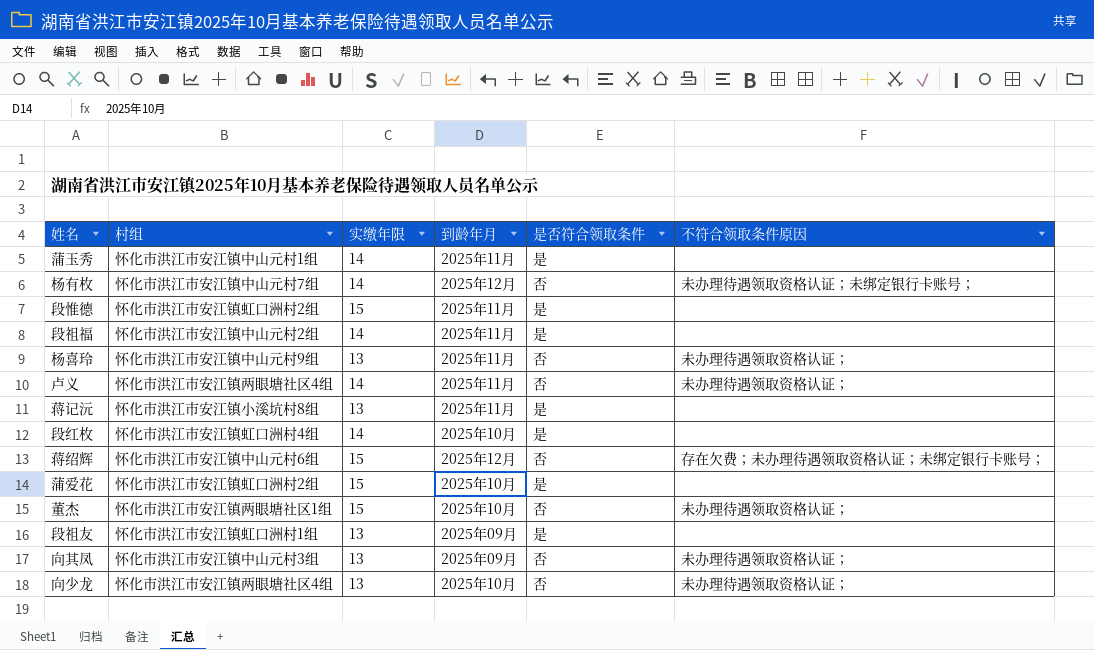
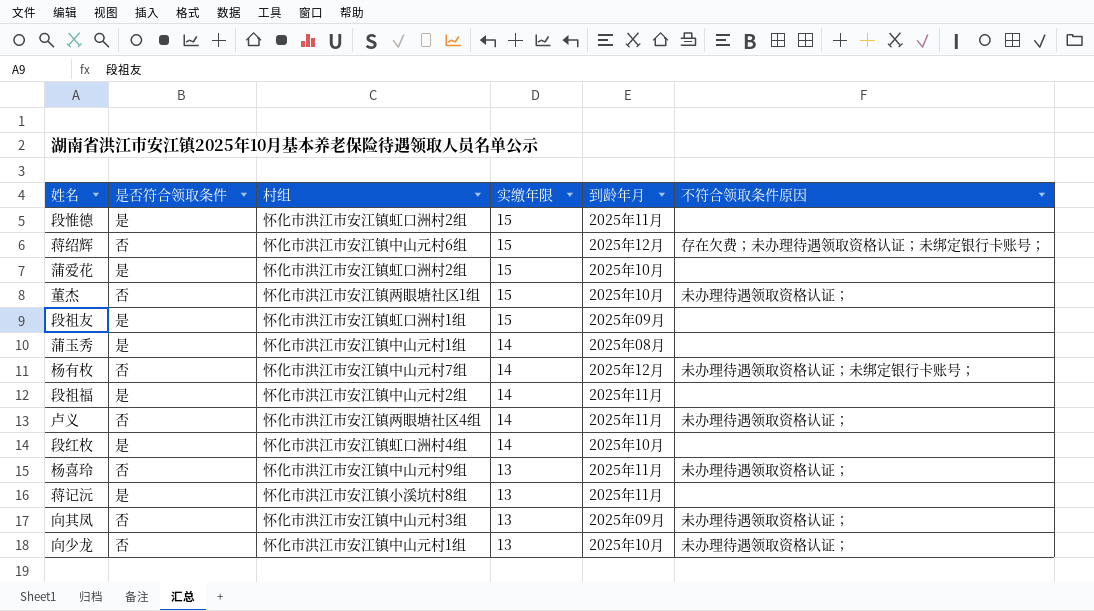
row order: none -> 实缴年限 descending
column 是否符合领取条件 | position: 5 -> 2
段祖友 | 实缴年限: 13 -> 15
蒲玉秀 | 到龄年月: 2025年11月 -> 2025年08月
向少龙 | 村组: 怀化市洪江市安江镇两眼塘社区4组 -> 怀化市洪江市安江镇中山元村1组

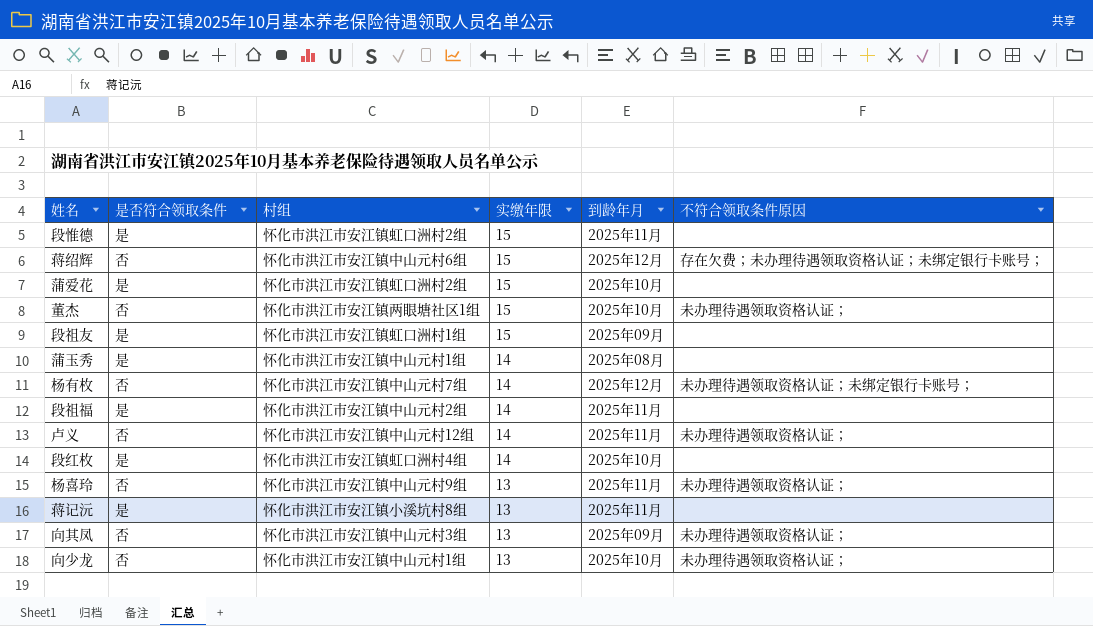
卢义 | 村组: 怀化市洪江市安江镇两眼塘社区4组 -> 怀化市洪江市安江镇中山元村12组

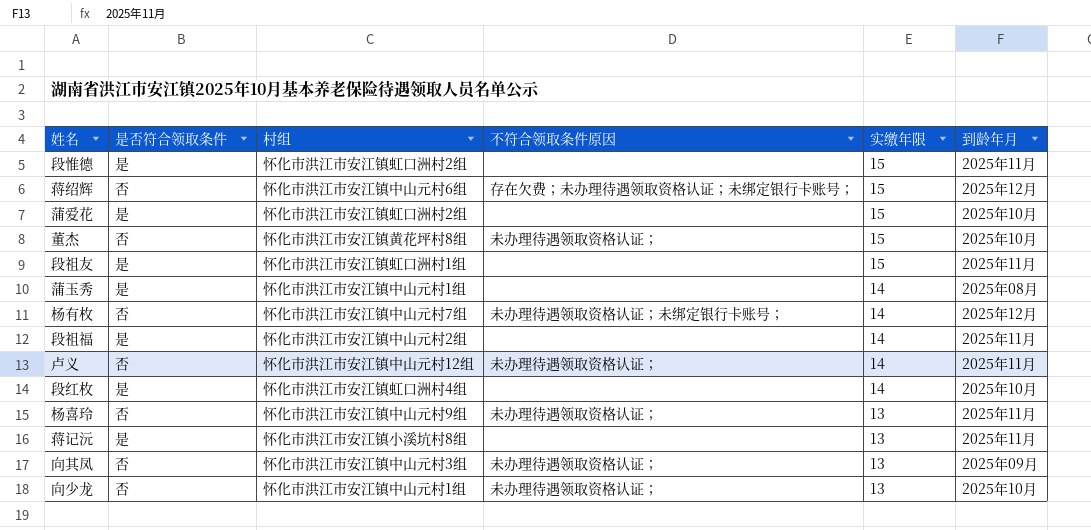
column 不符合领取条件原因 | position: 6 -> 4
董杰 | 村组: 怀化市洪江市安江镇两眼塘社区1组 -> 怀化市洪江市安江镇黄花坪村8组
段祖友 | 到龄年月: 2025年09月 -> 2025年11月

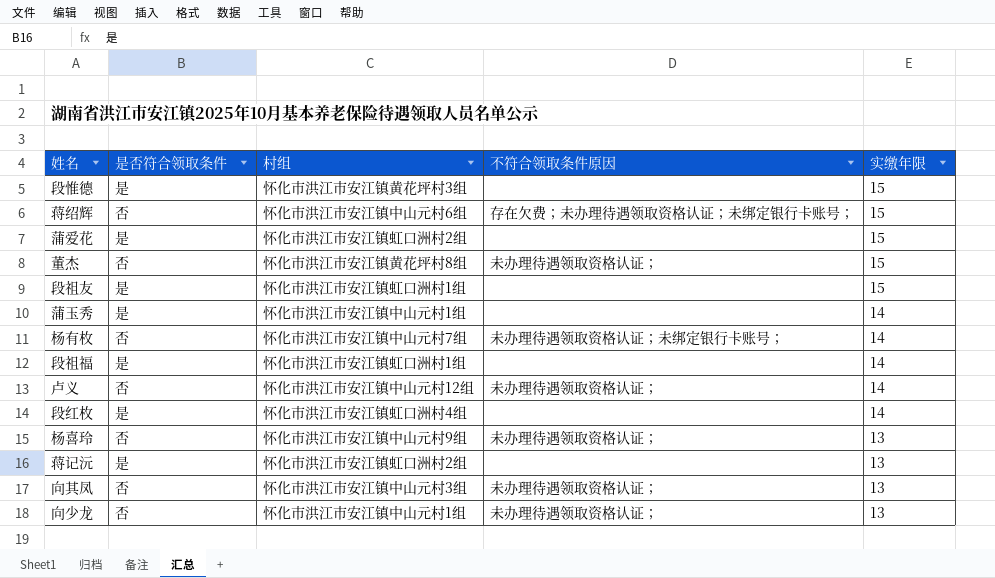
column 到龄年月 | position: 6 -> none
段惟德 | 村组: 怀化市洪江市安江镇虹口洲村2组 -> 怀化市洪江市安江镇黄花坪村3组
段祖福 | 村组: 怀化市洪江市安江镇中山元村2组 -> 怀化市洪江市安江镇虹口洲村1组
蒋记沅 | 村组: 怀化市洪江市安江镇小溪坑村8组 -> 怀化市洪江市安江镇虹口洲村2组

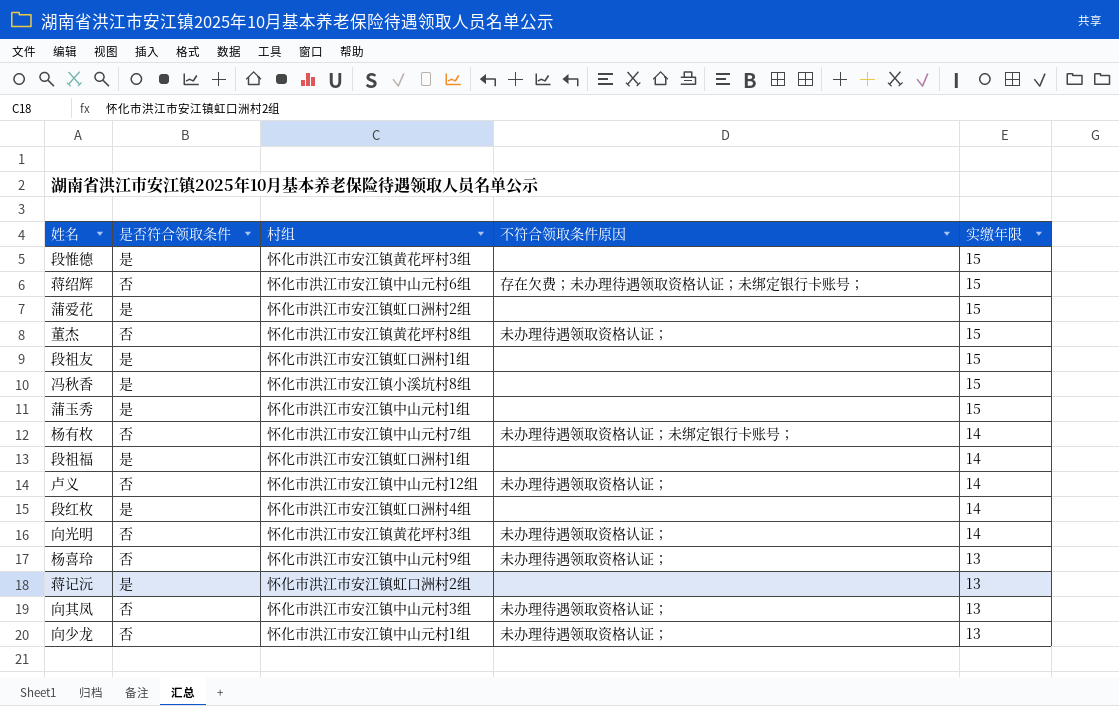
row 冯秋香: none -> 是 | 怀化市洪江市安江镇小溪坑村8组 | none | 15
蒲玉秀 | 实缴年限: 14 -> 15
row 向光明: none -> 否 | 怀化市洪江市安江镇黄花坪村3组 | 未办理待遇领取资格认证； | 14

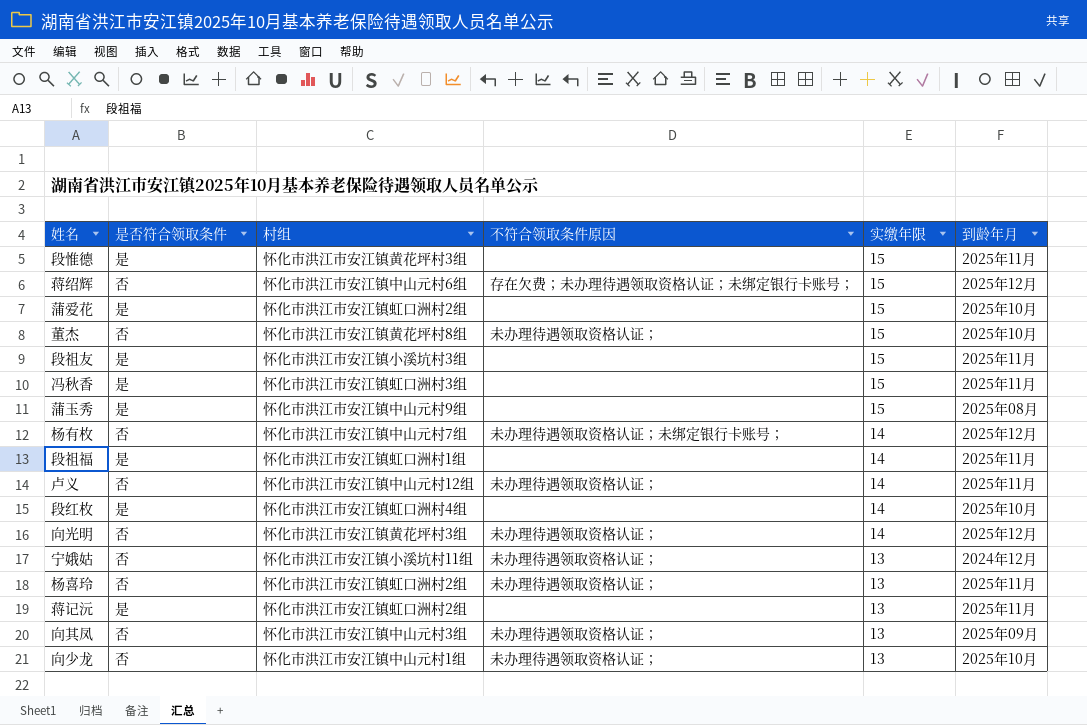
column 到龄年月 | position: none -> 6
段祖友 | 村组: 怀化市洪江市安江镇虹口洲村1组 -> 怀化市洪江市安江镇小溪坑村3组
冯秋香 | 村组: 怀化市洪江市安江镇小溪坑村8组 -> 怀化市洪江市安江镇虹口洲村3组
蒲玉秀 | 村组: 怀化市洪江市安江镇中山元村1组 -> 怀化市洪江市安江镇中山元村9组
row 宁娥姑: none -> 否 | 怀化市洪江市安江镇小溪坑村11组 | 未办理待遇领取资格认证； | 13 | 2024年12月
杨喜玲 | 村组: 怀化市洪江市安江镇中山元村9组 -> 怀化市洪江市安江镇虹口洲村2组

